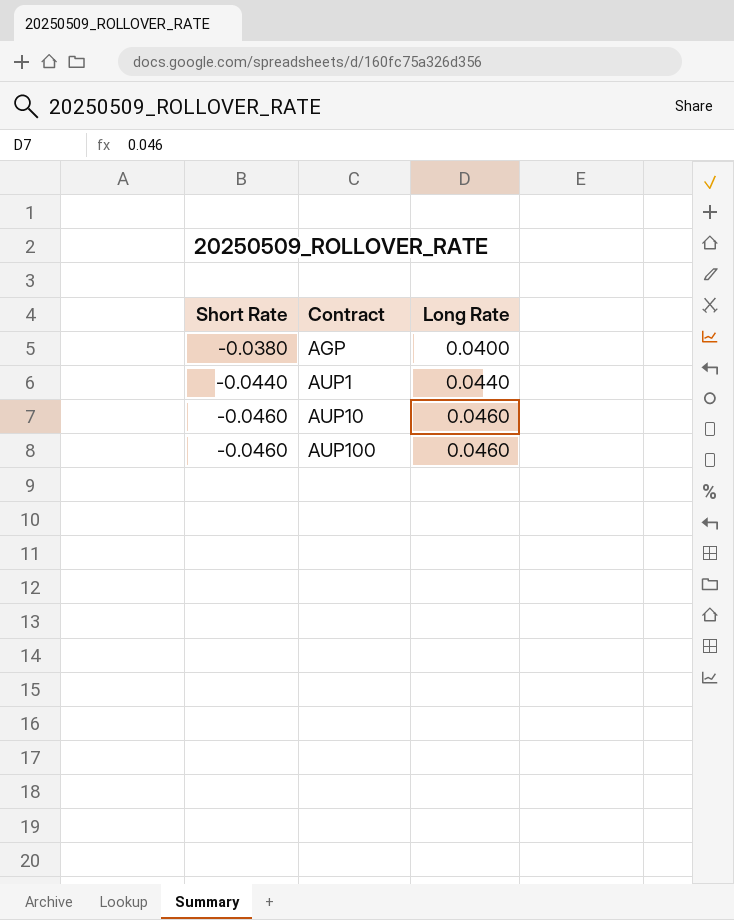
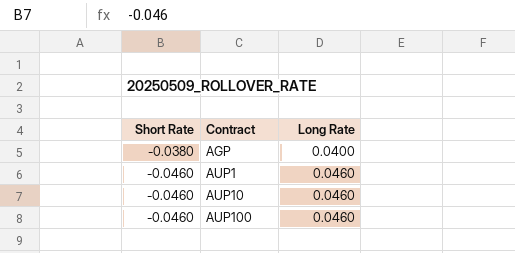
AUP1 | Short Rate: -0.0440 -> -0.0460
AUP1 | Long Rate: 0.0440 -> 0.0460

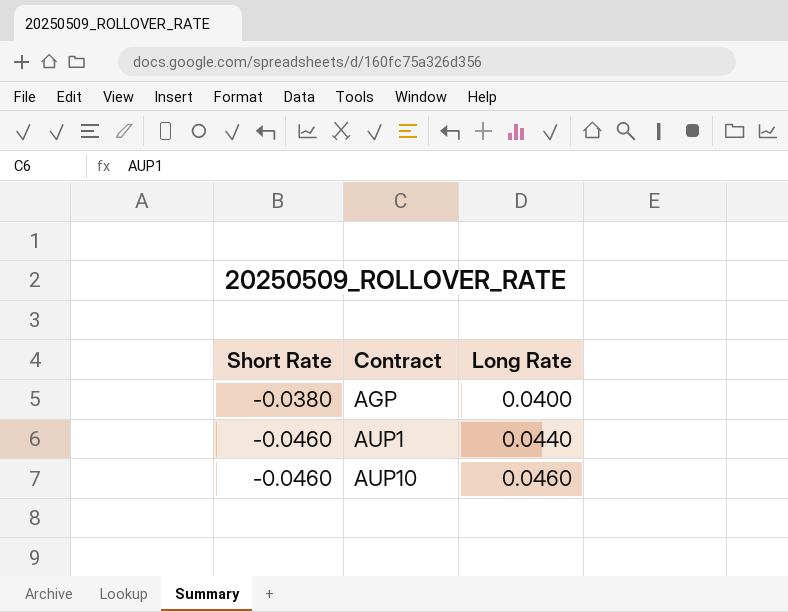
row AUP100: -0.0460 | 0.0460 -> none
AUP1 | Long Rate: 0.0460 -> 0.0440

